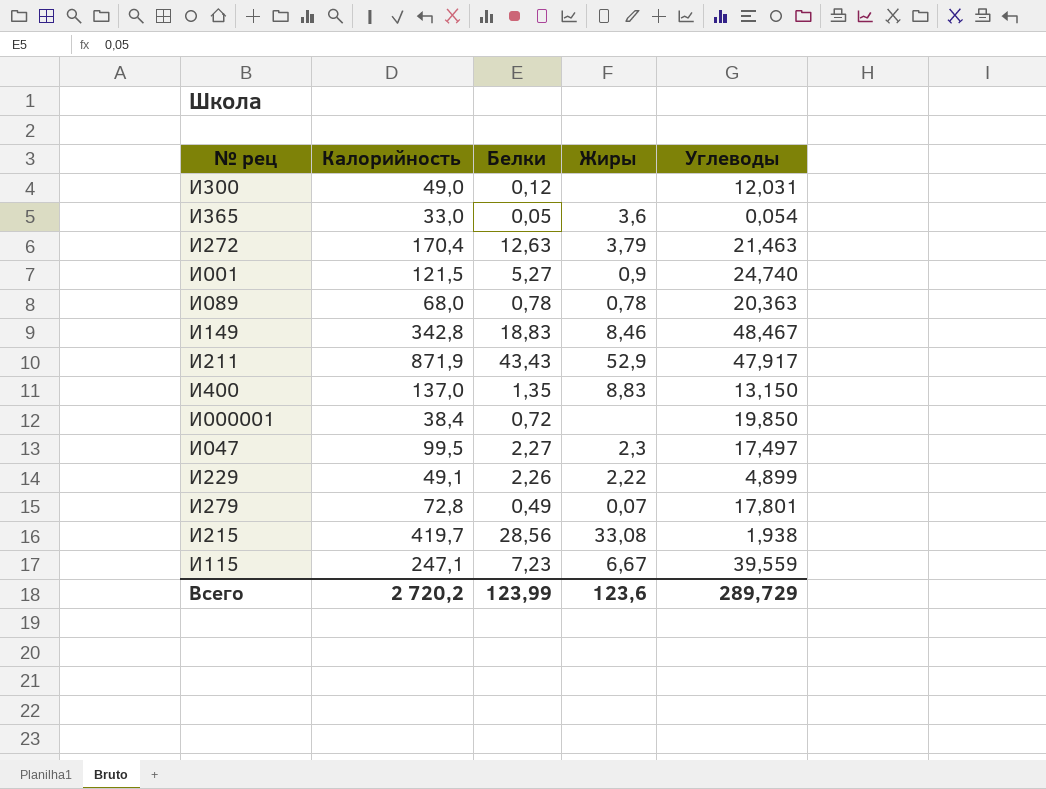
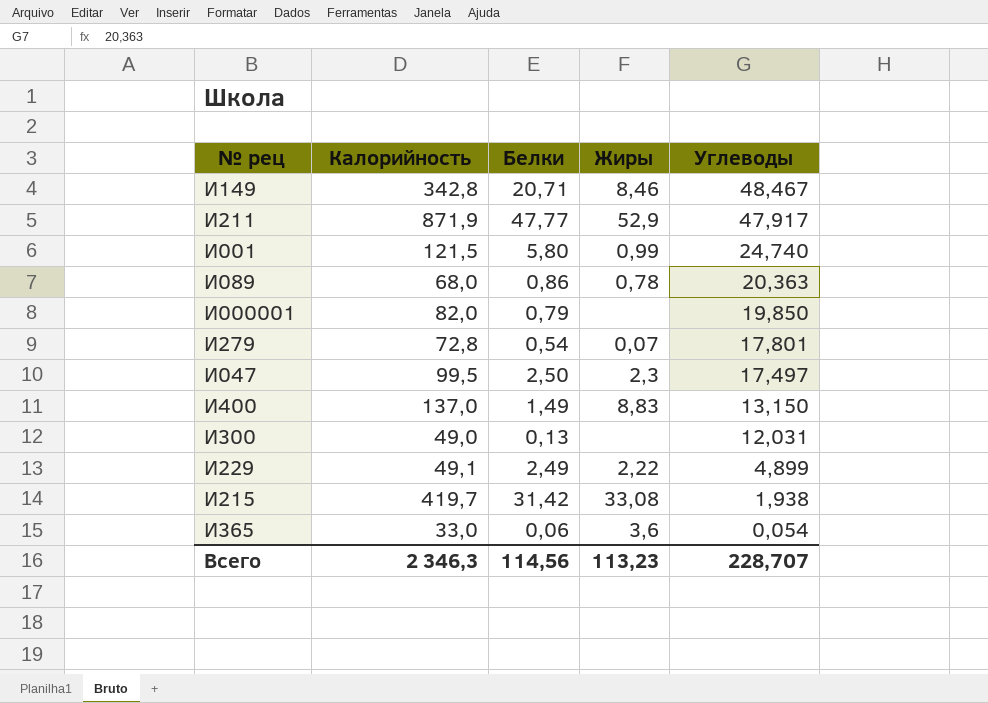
row order: none -> Углеводы descending
row И272: 170,4 | 12,63 | 3,79 | 21,463 -> none
row И115: 247,1 | 7,23 | 6,67 | 39,559 -> none
И149 | Белки: 18,83 -> 20,71
И211 | Белки: 43,43 -> 47,77
И001 | Белки: 5,27 -> 5,80
И001 | Жиры: 0,9 -> 0,99
И089 | Белки: 0,78 -> 0,86
И000001 | Калорийность: 38,4 -> 82,0
И000001 | Белки: 0,72 -> 0,79
И279 | Белки: 0,49 -> 0,54
И047 | Белки: 2,27 -> 2,50
И400 | Белки: 1,35 -> 1,49
И300 | Белки: 0,12 -> 0,13
И229 | Белки: 2,26 -> 2,49
И215 | Белки: 28,56 -> 31,42
И365 | Белки: 0,05 -> 0,06
Всего | Калорийность: 2 720,2 -> 2 346,3
Всего | Белки: 123,99 -> 114,56
Всего | Жиры: 123,6 -> 113,23
Всего | Углеводы: 289,729 -> 228,707

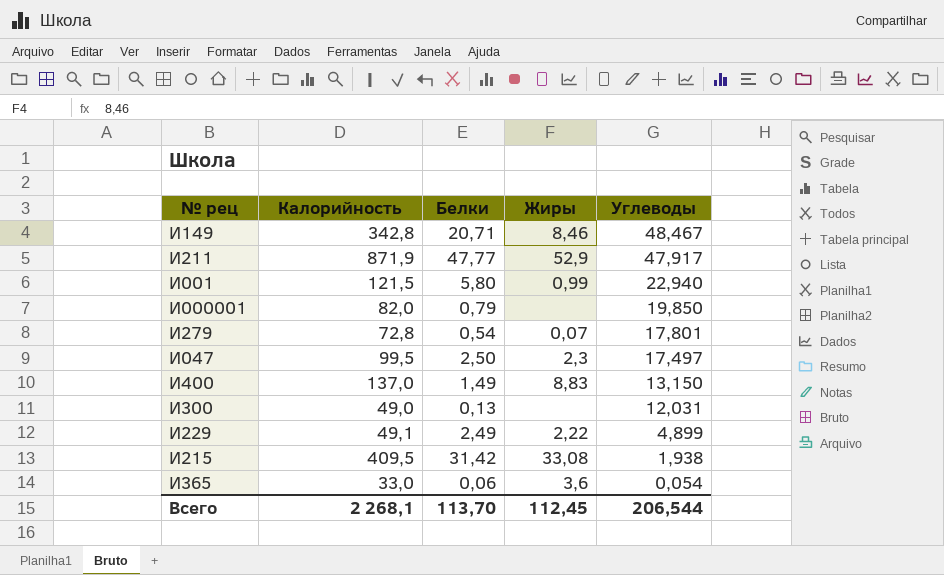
row И089: 68,0 | 0,86 | 0,78 | 20,363 -> none
И001 | Углеводы: 24,740 -> 22,940
И215 | Калорийность: 419,7 -> 409,5
Всего | Калорийность: 2 346,3 -> 2 268,1
Всего | Белки: 114,56 -> 113,70
Всего | Жиры: 113,23 -> 112,45
Всего | Углеводы: 228,707 -> 206,544

